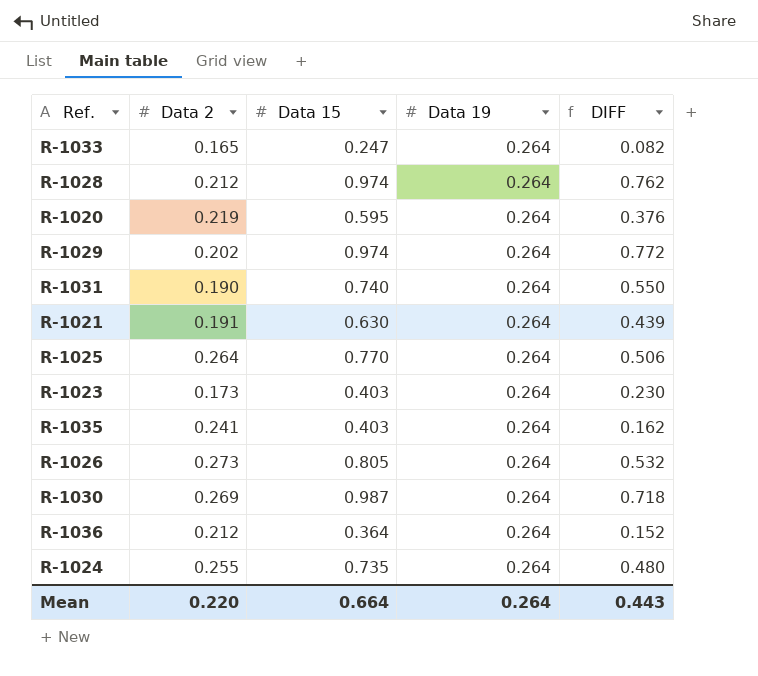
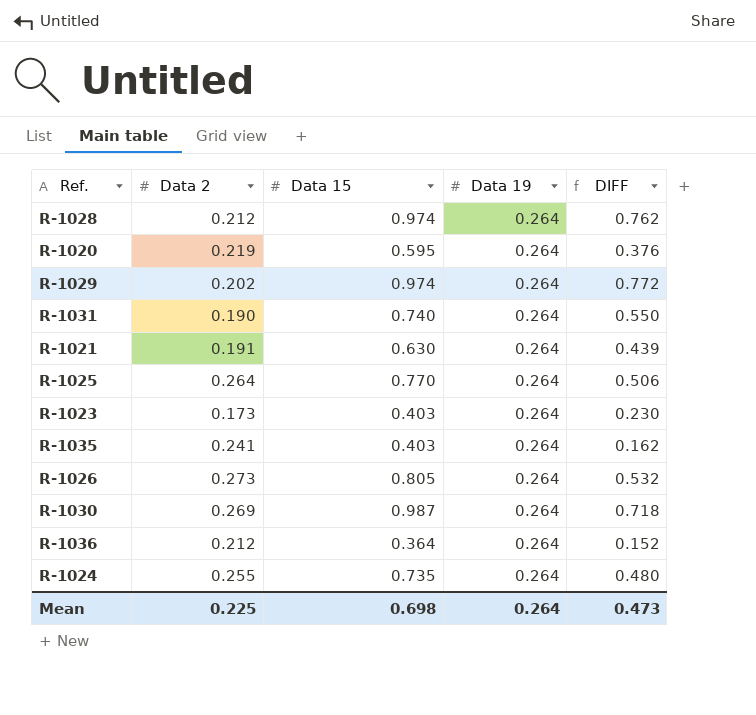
row R-1033: 0.165 | 0.247 | 0.264 | 0.082 -> none
Mean | Data 2: 0.220 -> 0.225
Mean | Data 15: 0.664 -> 0.698
Mean | DIFF: 0.443 -> 0.473

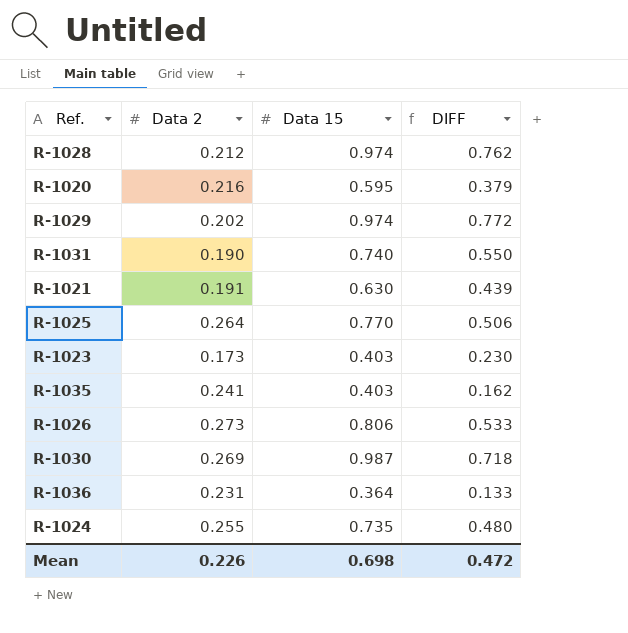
column Data 19 | position: 4 -> none
R-1020 | Data 2: 0.219 -> 0.216
R-1020 | DIFF: 0.376 -> 0.379
R-1026 | Data 15: 0.805 -> 0.806
R-1026 | DIFF: 0.532 -> 0.533
R-1036 | Data 2: 0.212 -> 0.231
R-1036 | DIFF: 0.152 -> 0.133
Mean | Data 2: 0.225 -> 0.226
Mean | DIFF: 0.473 -> 0.472

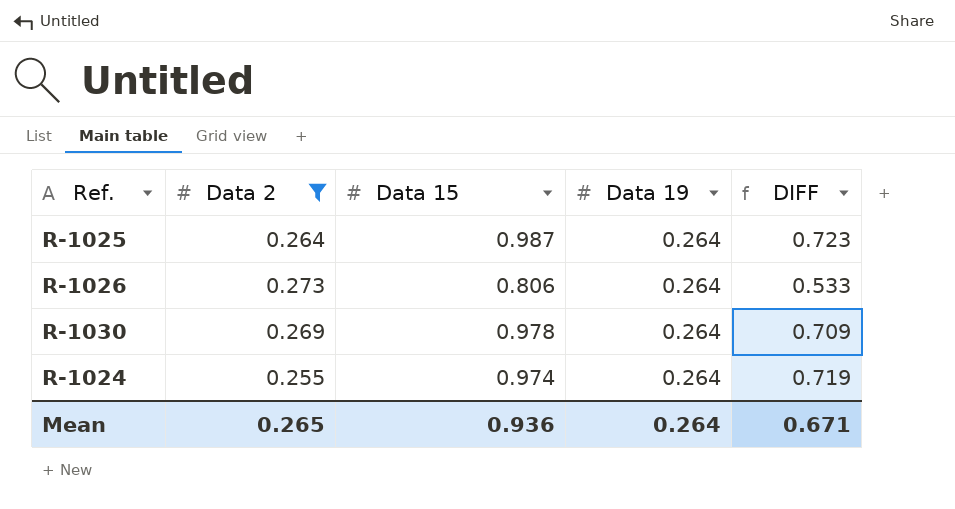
filter: none -> Data 2 >= 0.255
column Data 19 | position: none -> 4
R-1025 | Data 15: 0.770 -> 0.987
R-1025 | DIFF: 0.506 -> 0.723
R-1030 | Data 15: 0.987 -> 0.978
R-1030 | DIFF: 0.718 -> 0.709
R-1024 | Data 15: 0.735 -> 0.974
R-1024 | DIFF: 0.480 -> 0.719
Mean | Data 2: 0.226 -> 0.265
Mean | Data 15: 0.698 -> 0.936
Mean | DIFF: 0.472 -> 0.671

